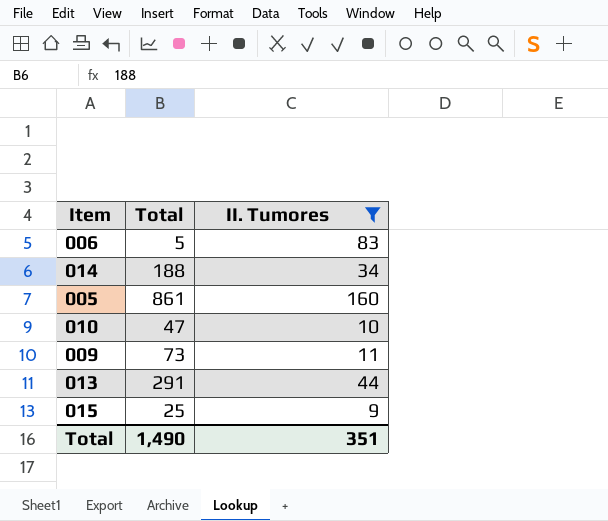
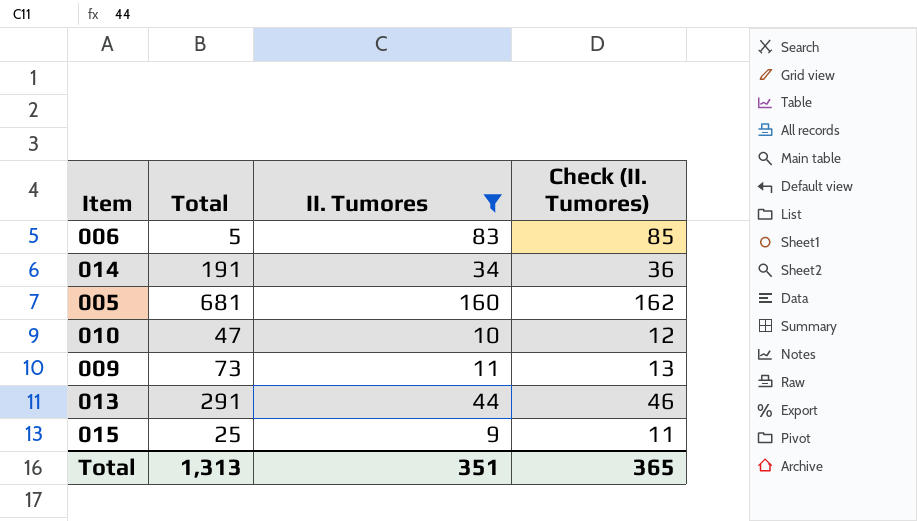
column Check (II. Tumores) | formula: none -> [II. Tumores] + 2
014 | Total: 188 -> 191
005 | Total: 861 -> 681
Total | Total: 1,490 -> 1,313

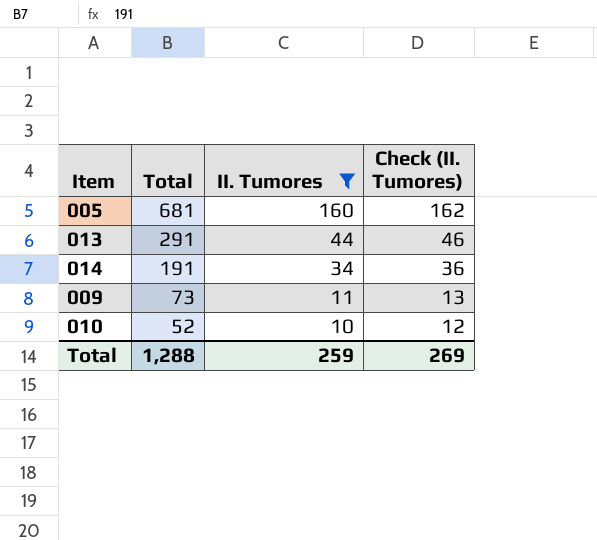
row order: none -> Total descending
row 006: 5 | 83 | 85 -> none
row 015: 25 | 9 | 11 -> none
010 | Total: 47 -> 52
Total | Total: 1,313 -> 1,288
Total | II. Tumores: 351 -> 259
Total | Check (II. Tumores): 365 -> 269

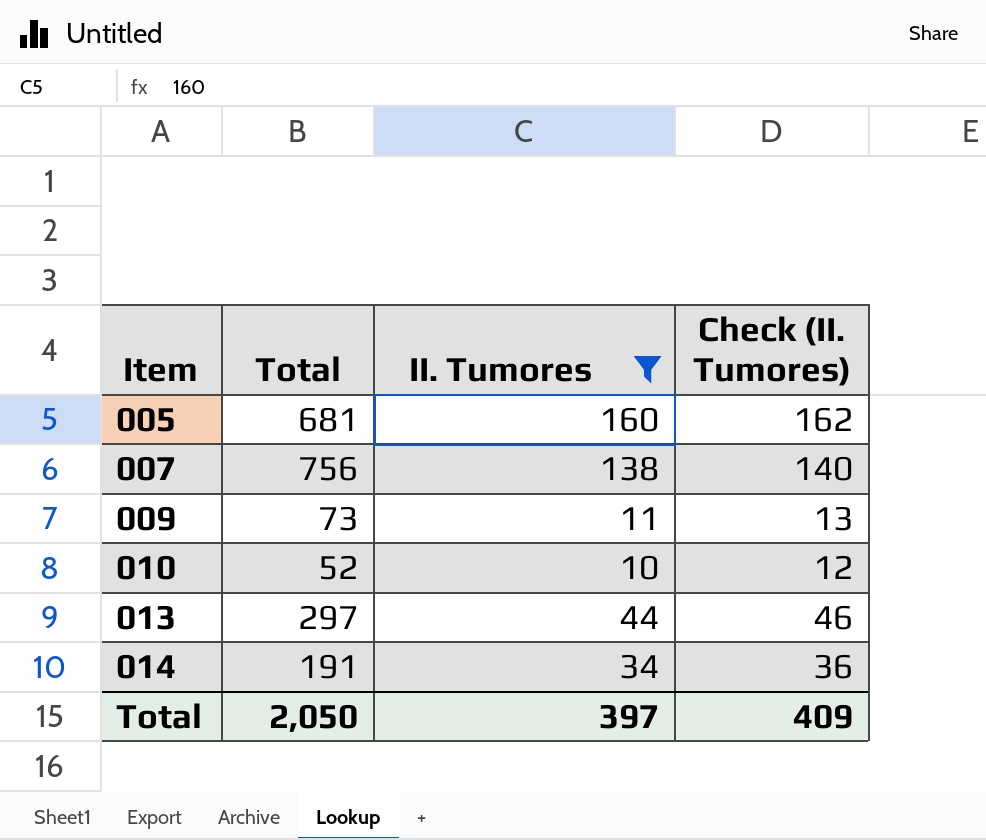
row order: Total descending -> Item ascending
row 007: none -> 756 | 138 | 140
013 | Total: 291 -> 297
Total | Total: 1,288 -> 2,050
Total | II. Tumores: 259 -> 397
Total | Check (II. Tumores): 269 -> 409

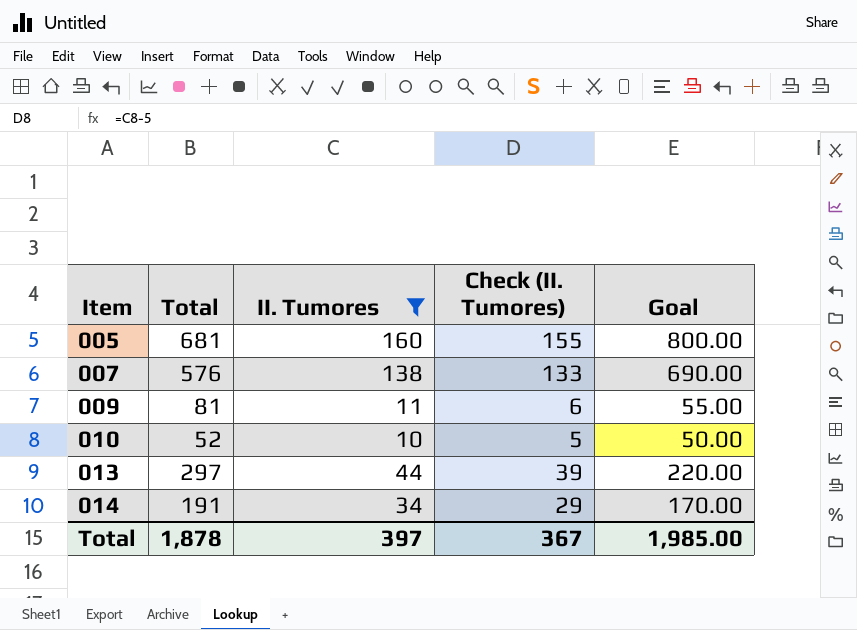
column Check (II. Tumores) | formula: [II. Tumores] + 2 -> [II. Tumores] - 5
column Goal | formula: none -> [II. Tumores] * 5
007 | Total: 756 -> 576
009 | Total: 73 -> 81
Total | Total: 2,050 -> 1,878
Total | Check (II. Tumores): 409 -> 367

